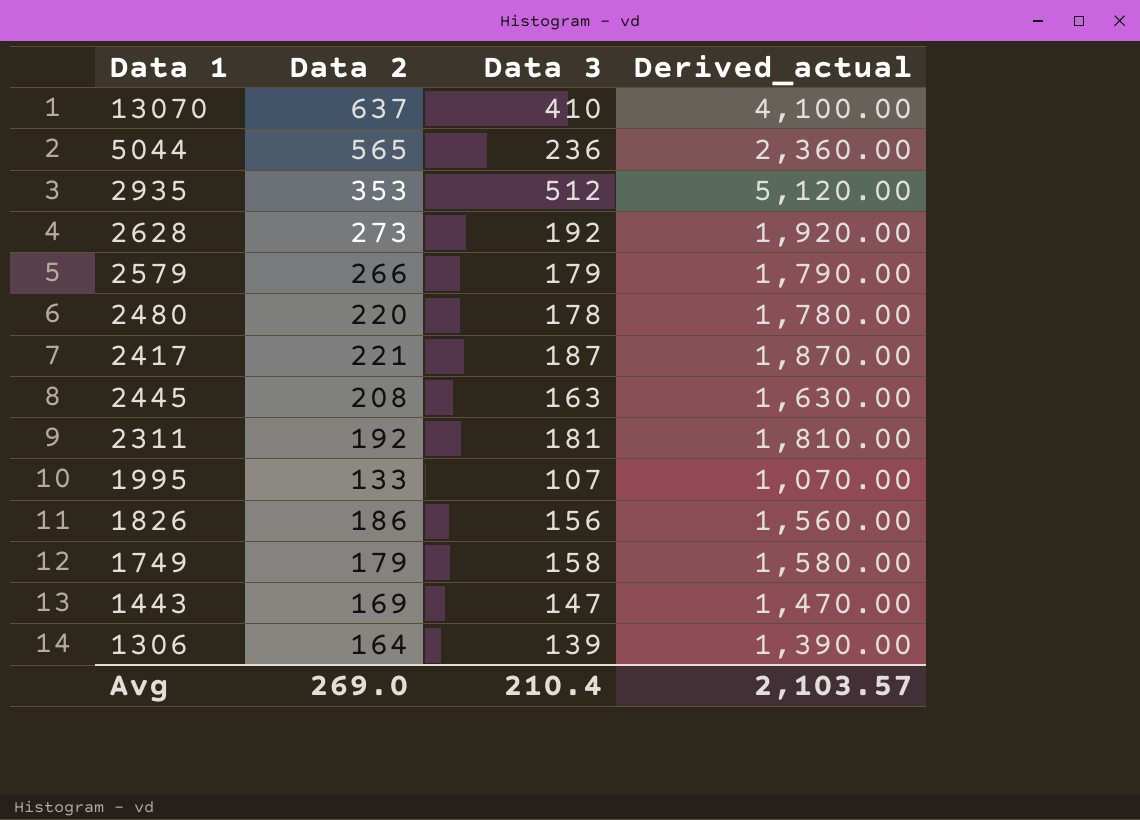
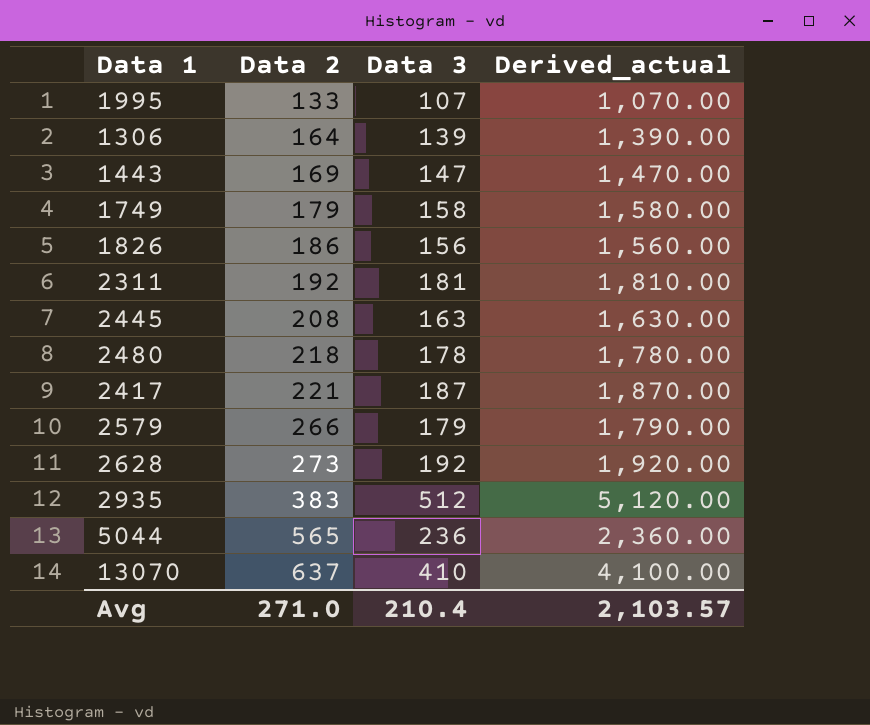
row order: none -> Data 2 ascending
2480 | Data 2: 220 -> 218
2935 | Data 2: 353 -> 383
Avg | Data 2: 269.0 -> 271.0

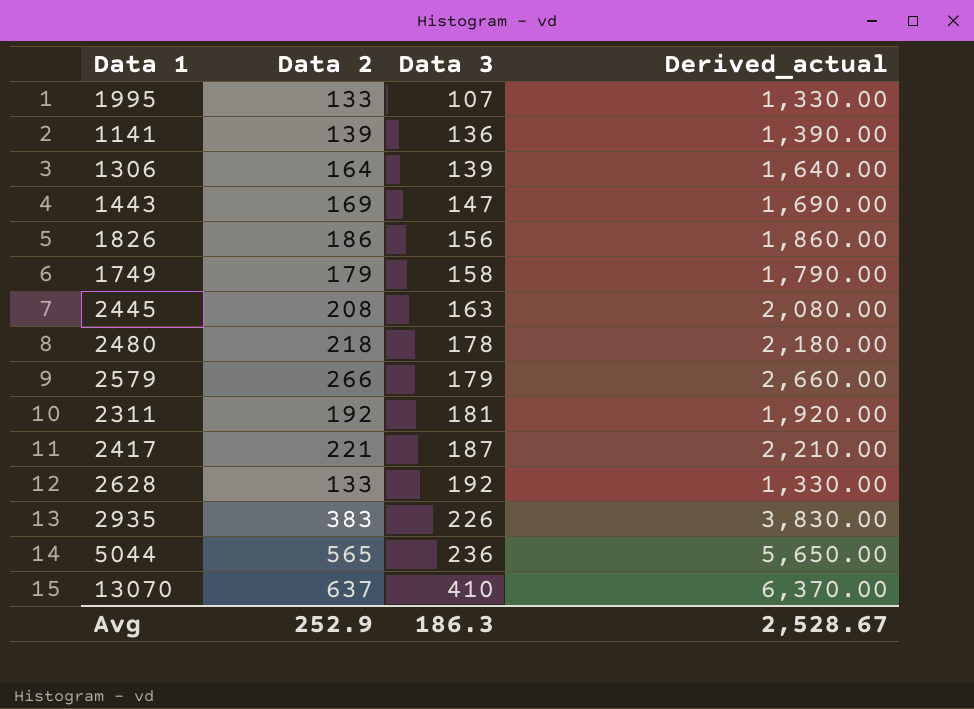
row order: Data 2 ascending -> Data 3 ascending
column Derived_actual | formula: [Data 3] * 10 -> [Data 2] * 10
row 1141: none -> 139 | 136 | 1,390.00
2628 | Data 2: 273 -> 133
2935 | Data 3: 512 -> 226
Avg | Data 2: 271.0 -> 252.9
Avg | Data 3: 210.4 -> 186.3
Avg | Derived_actual: 2,103.57 -> 2,528.67

